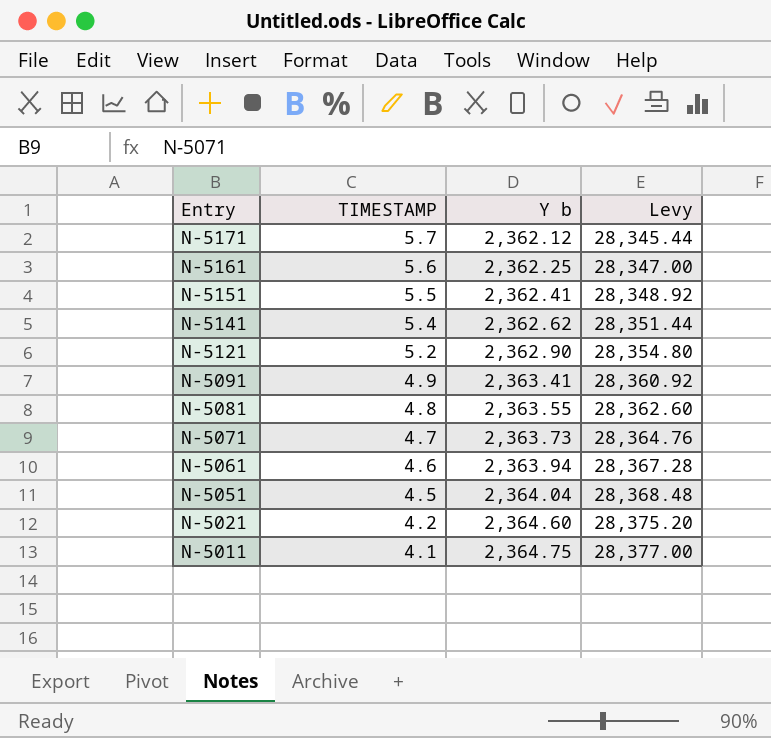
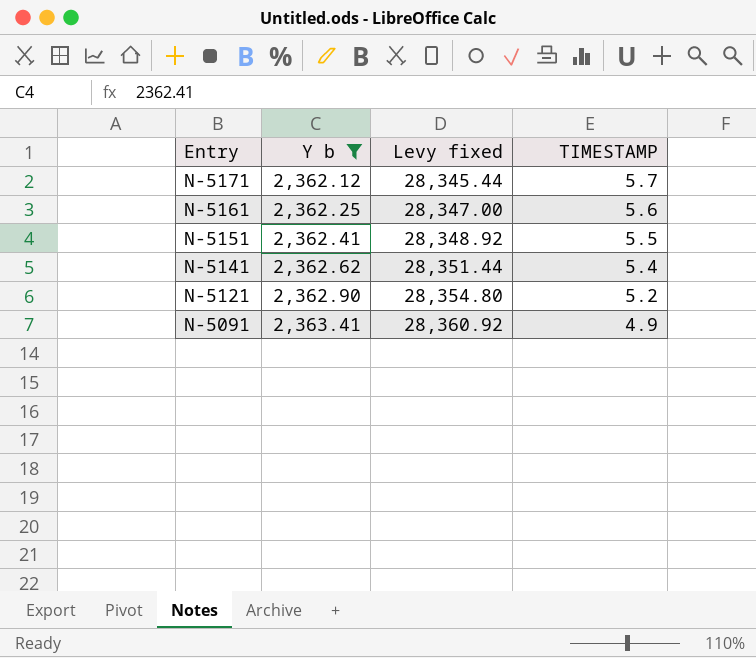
filter: none -> Y b <= 2,363.41
column name: Levy -> Levy fixed
column TIMESTAMP | position: 2 -> 4

